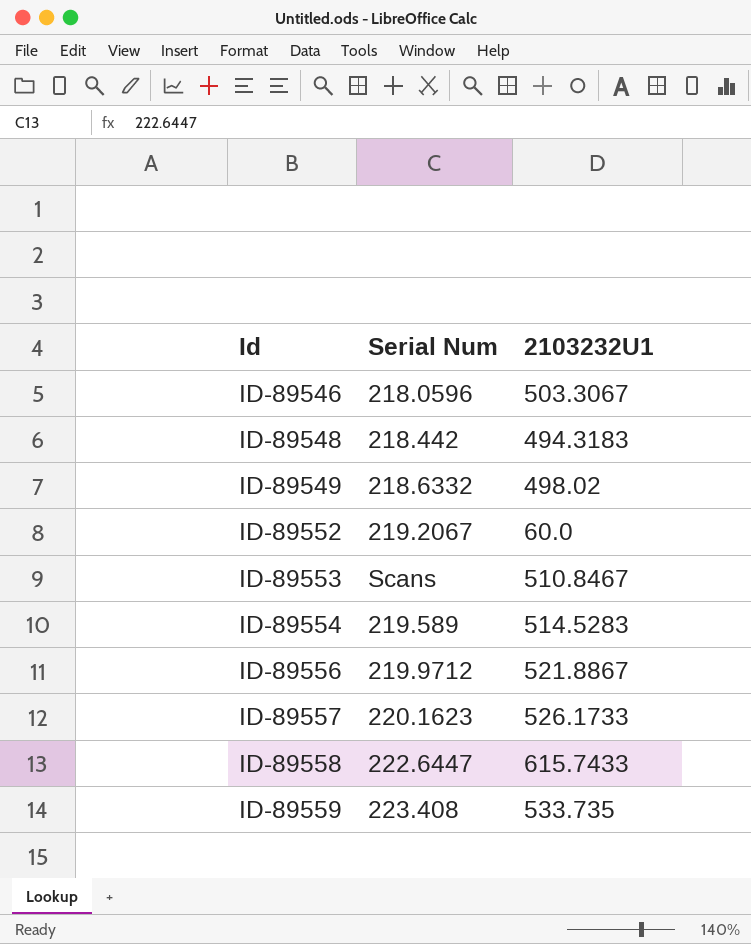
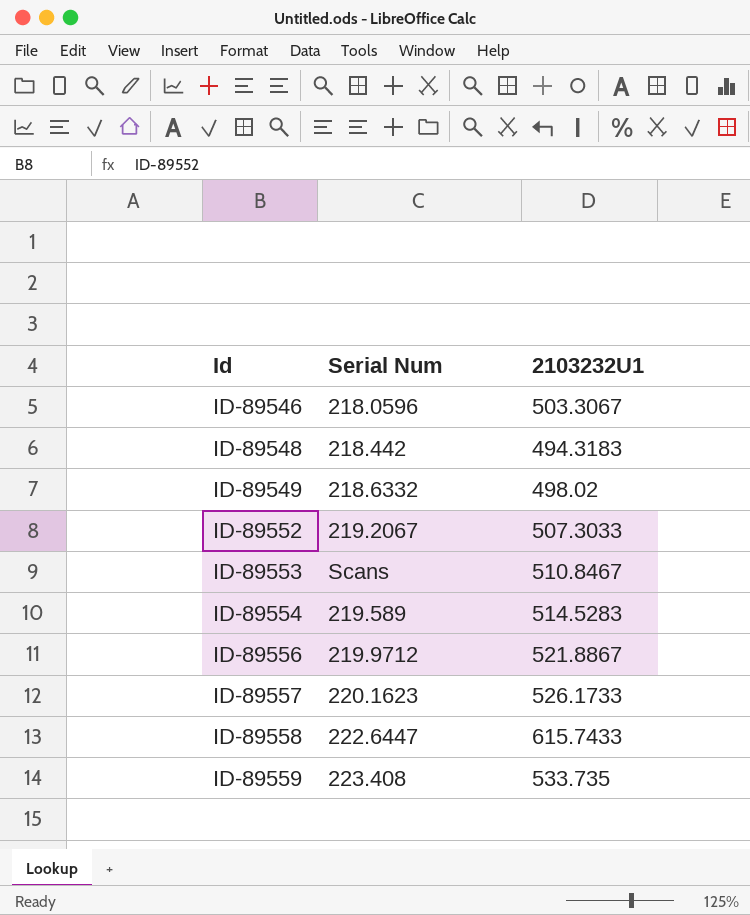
ID-89552 | 2103232U1: 60.0 -> 507.3033

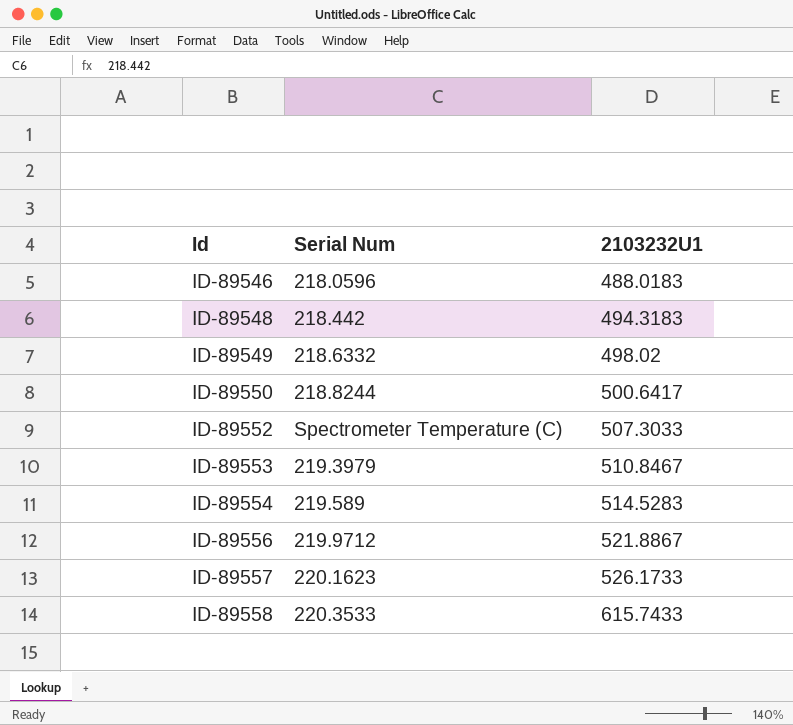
row ID-89559: 223.408 | 533.735 -> none
ID-89546 | 2103232U1: 503.3067 -> 488.0183
row ID-89550: none -> 218.8244 | 500.6417
ID-89552 | Serial Num: 219.2067 -> Spectrometer Temperature (C)
ID-89553 | Serial Num: Scans -> 219.3979
ID-89558 | Serial Num: 222.6447 -> 220.3533

